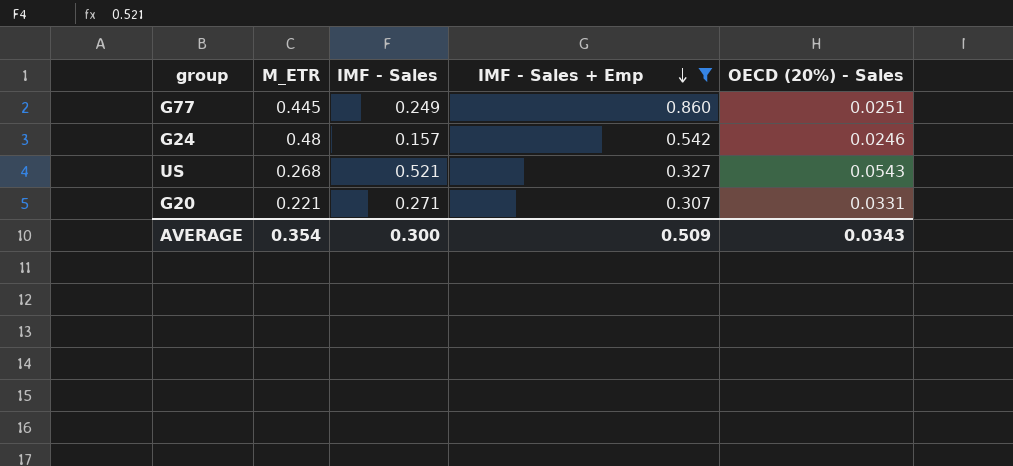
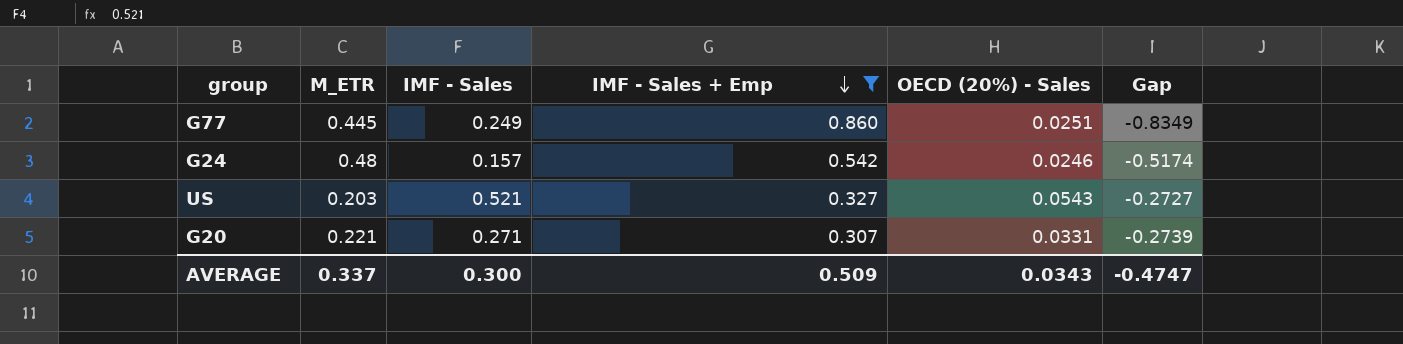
column Gap | formula: none -> [OECD (20%) - Sales] - [IMF - Sales + Emp]
US | M_ETR: 0.268 -> 0.203
AVERAGE | M_ETR: 0.354 -> 0.337

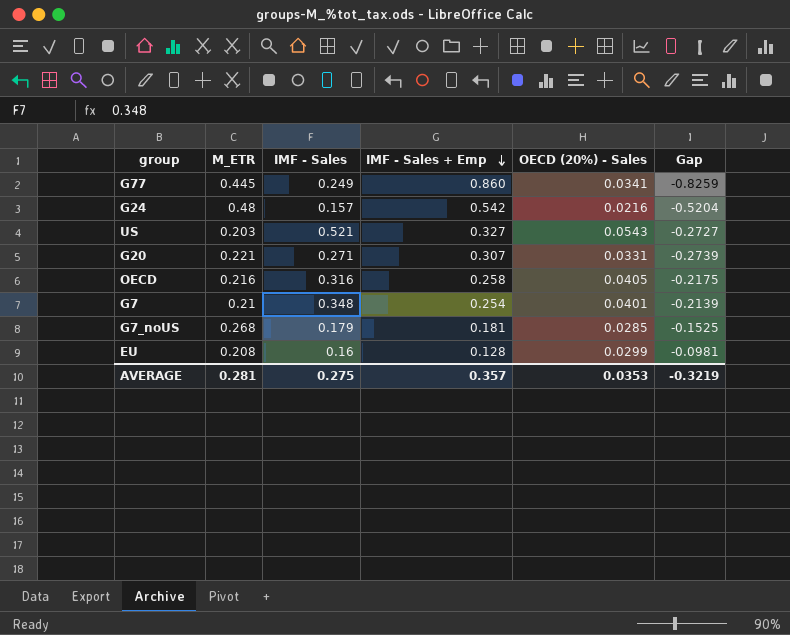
filter: IMF - Sales + Emp >= 0.307 -> none
G77 | OECD (20%) - Sales: 0.0251 -> 0.0341
G77 | Gap: -0.8349 -> -0.8259
G24 | OECD (20%) - Sales: 0.0246 -> 0.0216
G24 | Gap: -0.5174 -> -0.5204
AVERAGE | M_ETR: 0.337 -> 0.281
AVERAGE | IMF - Sales: 0.300 -> 0.275
AVERAGE | IMF - Sales + Emp: 0.509 -> 0.357
AVERAGE | OECD (20%) - Sales: 0.0343 -> 0.0353
AVERAGE | Gap: -0.4747 -> -0.3219

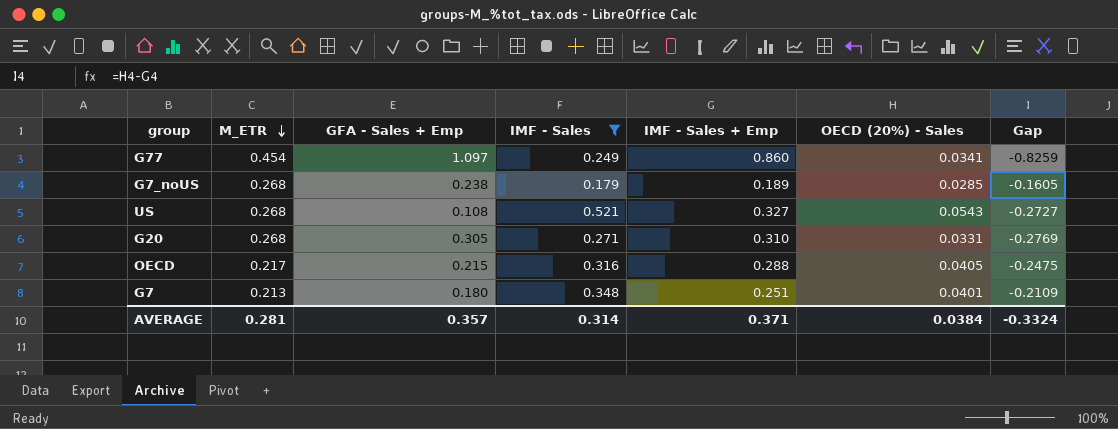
filter: none -> IMF - Sales >= 0.179
row order: IMF - Sales + Emp descending -> M_ETR descending
column GFA - Sales + Emp | position: none -> 3
G77 | M_ETR: 0.445 -> 0.454
G7_noUS | IMF - Sales + Emp: 0.181 -> 0.189
G7_noUS | Gap: -0.1525 -> -0.1605
US | M_ETR: 0.203 -> 0.268
G20 | M_ETR: 0.221 -> 0.268
G20 | IMF - Sales + Emp: 0.307 -> 0.310
G20 | Gap: -0.2739 -> -0.2769
OECD | M_ETR: 0.216 -> 0.217
OECD | IMF - Sales + Emp: 0.258 -> 0.288
OECD | Gap: -0.2175 -> -0.2475
G7 | M_ETR: 0.21 -> 0.213
G7 | IMF - Sales + Emp: 0.254 -> 0.251
G7 | Gap: -0.2139 -> -0.2109
AVERAGE | IMF - Sales: 0.275 -> 0.314
AVERAGE | IMF - Sales + Emp: 0.357 -> 0.371
AVERAGE | OECD (20%) - Sales: 0.0353 -> 0.0384
AVERAGE | Gap: -0.3219 -> -0.3324

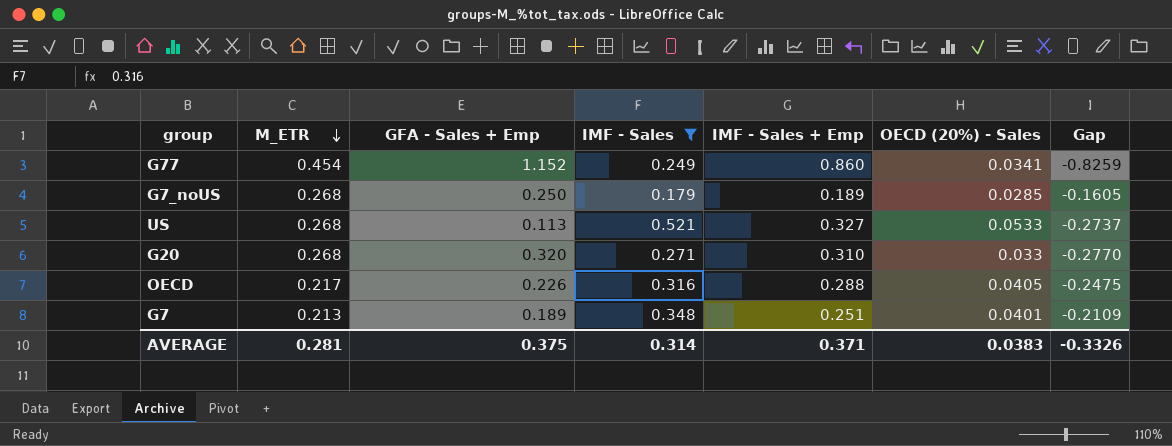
G77 | GFA - Sales + Emp: 1.097 -> 1.152
G7_noUS | GFA - Sales + Emp: 0.238 -> 0.250
US | GFA - Sales + Emp: 0.108 -> 0.113
US | OECD (20%) - Sales: 0.0543 -> 0.0533
US | Gap: -0.2727 -> -0.2737
G20 | GFA - Sales + Emp: 0.305 -> 0.320
G20 | OECD (20%) - Sales: 0.0331 -> 0.033
G20 | Gap: -0.2769 -> -0.2770
OECD | GFA - Sales + Emp: 0.215 -> 0.226
G7 | GFA - Sales + Emp: 0.180 -> 0.189
AVERAGE | GFA - Sales + Emp: 0.357 -> 0.375
AVERAGE | OECD (20%) - Sales: 0.0384 -> 0.0383
AVERAGE | Gap: -0.3324 -> -0.3326

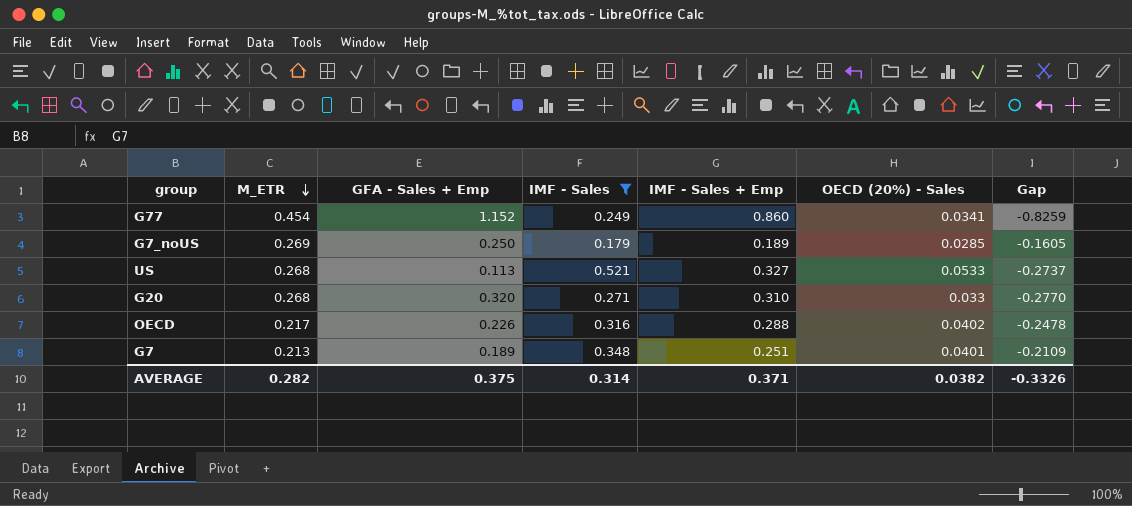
G7_noUS | M_ETR: 0.268 -> 0.269
OECD | OECD (20%) - Sales: 0.0405 -> 0.0402
OECD | Gap: -0.2475 -> -0.2478
AVERAGE | M_ETR: 0.281 -> 0.282
AVERAGE | OECD (20%) - Sales: 0.0383 -> 0.0382

